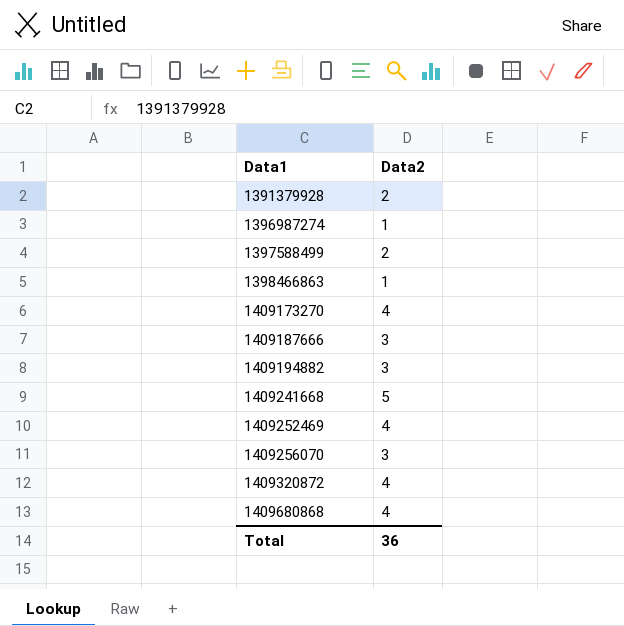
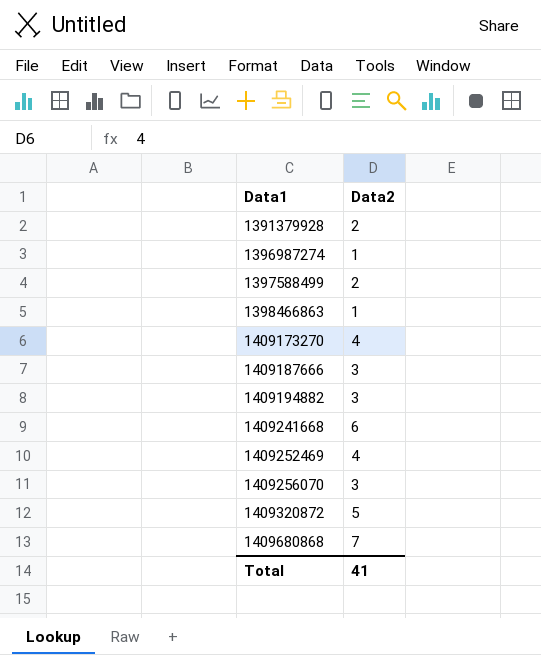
1409241668 | Data2: 5 -> 6
1409320872 | Data2: 4 -> 5
1409680868 | Data2: 4 -> 7
Total | Data2: 36 -> 41

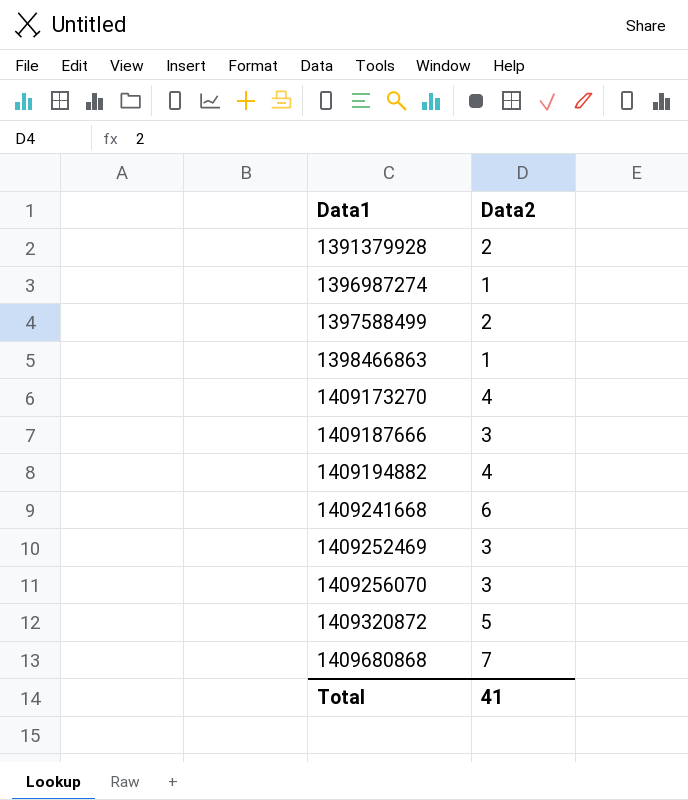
1409194882 | Data2: 3 -> 4
1409252469 | Data2: 4 -> 3

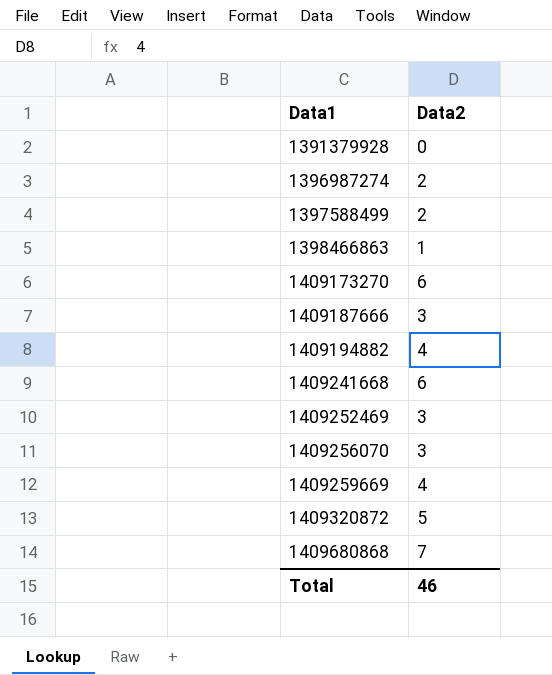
1391379928 | Data2: 2 -> 0
1396987274 | Data2: 1 -> 2
1409173270 | Data2: 4 -> 6
row 1409259669: none -> 4
Total | Data2: 41 -> 46

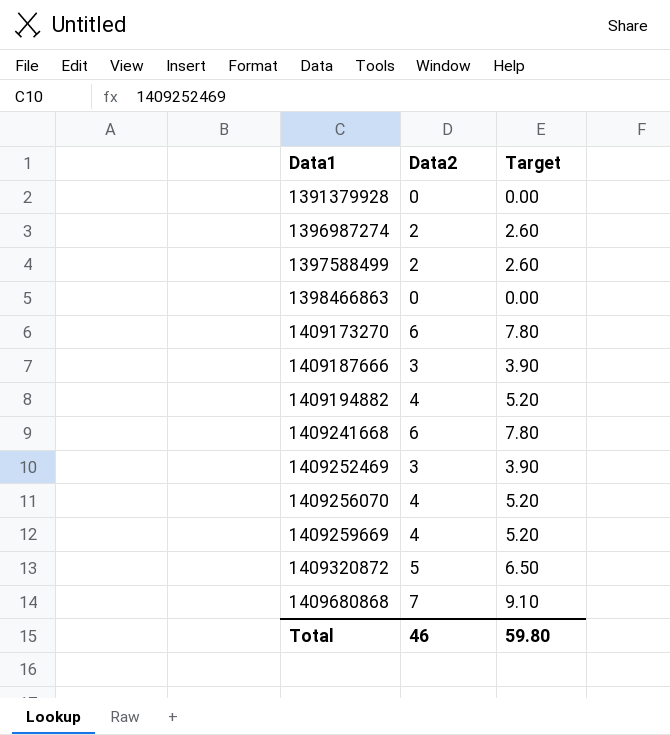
column Target | formula: none -> [Data2] * 1.3
1398466863 | Data2: 1 -> 0
1409256070 | Data2: 3 -> 4

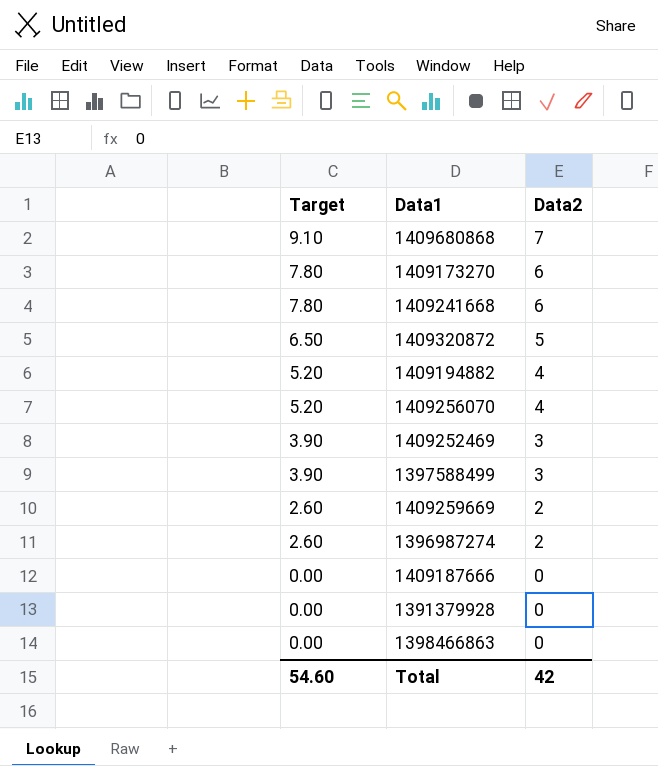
row order: Data1 ascending -> Target descending
column Target | position: 3 -> 1
1397588499 | Target: 2.60 -> 3.90
1397588499 | Data2: 2 -> 3
1409259669 | Target: 5.20 -> 2.60
1409259669 | Data2: 4 -> 2
1409187666 | Target: 3.90 -> 0.00
1409187666 | Data2: 3 -> 0
Total | Target: 59.80 -> 54.60
Total | Data2: 46 -> 42

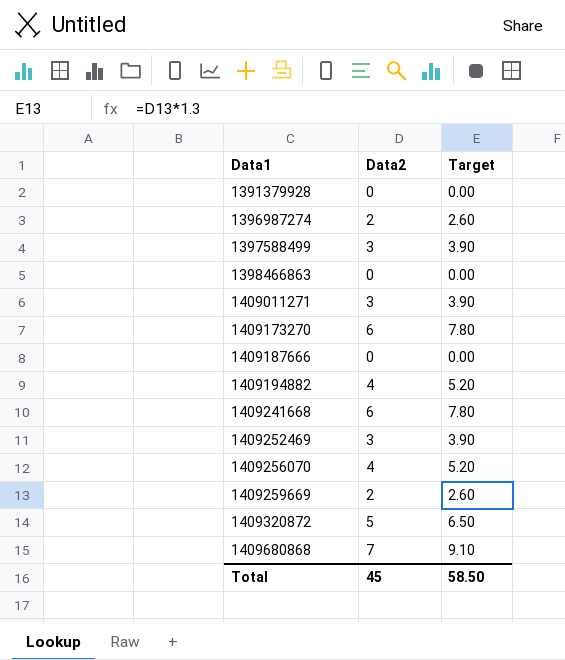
row order: Target descending -> Data1 ascending
column Target | position: 1 -> 3
row 1409011271: none -> 3 | 3.90
Total | Data2: 42 -> 45
Total | Target: 54.60 -> 58.50

